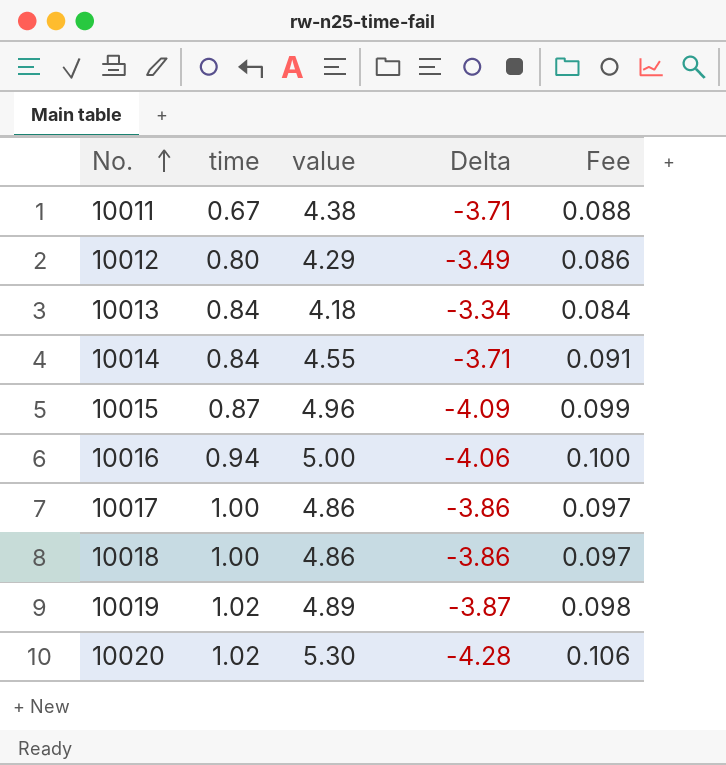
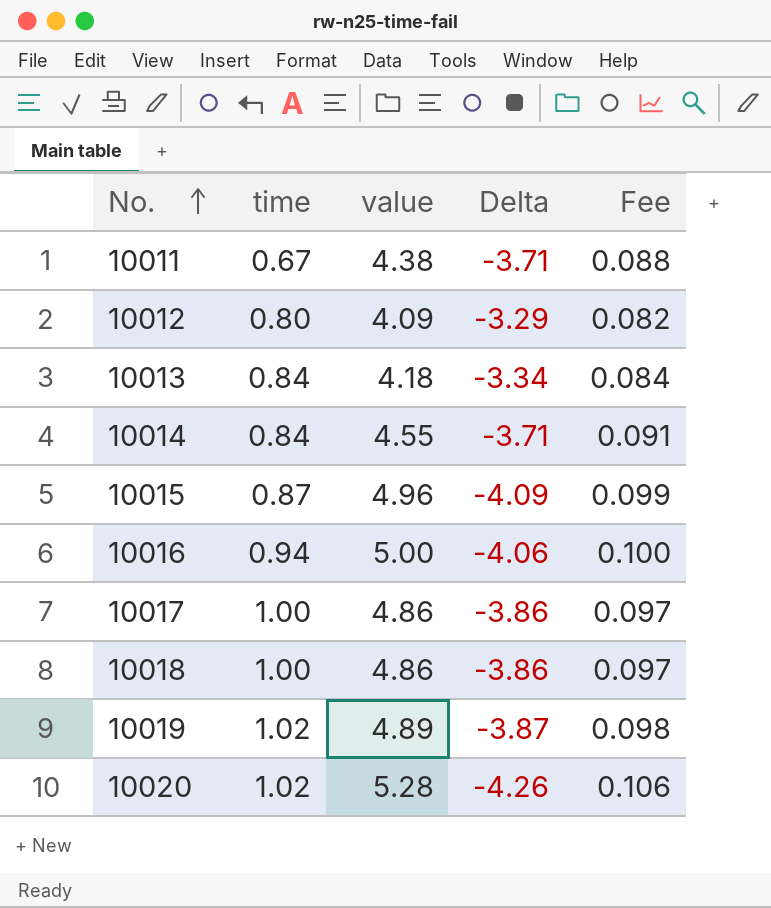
10012 | value: 4.29 -> 4.09
10012 | Delta: -3.49 -> -3.29
10012 | Fee: 0.086 -> 0.082
10020 | value: 5.30 -> 5.28
10020 | Delta: -4.28 -> -4.26

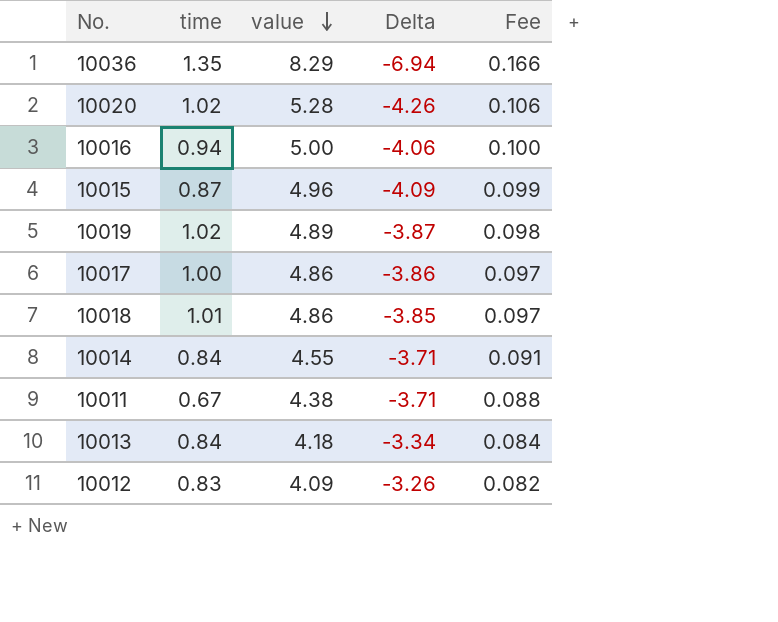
row order: No. ascending -> value descending
row 10036: none -> 1.35 | 8.29 | -6.94 | 0.166
10018 | time: 1.00 -> 1.01
10018 | Delta: -3.86 -> -3.85
10012 | time: 0.80 -> 0.83
10012 | Delta: -3.29 -> -3.26

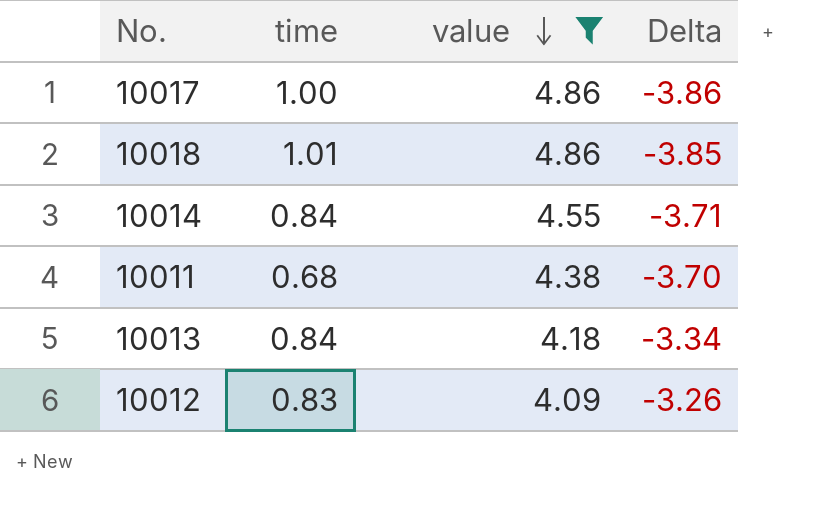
filter: none -> value <= 4.86
column Fee | formula: [value] * 0.02 -> none
10011 | time: 0.67 -> 0.68
10011 | Delta: -3.71 -> -3.70

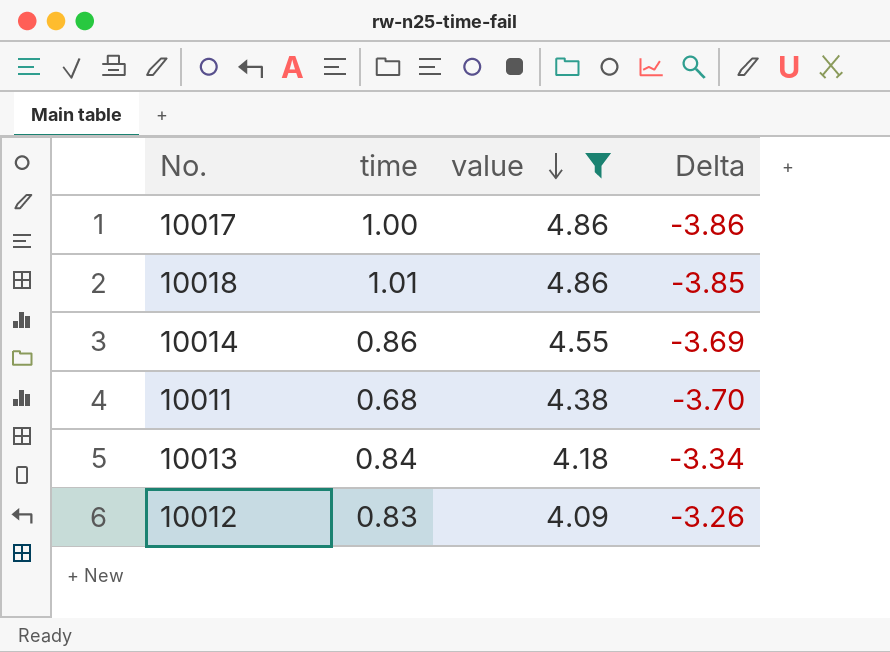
10014 | time: 0.84 -> 0.86
10014 | Delta: -3.71 -> -3.69

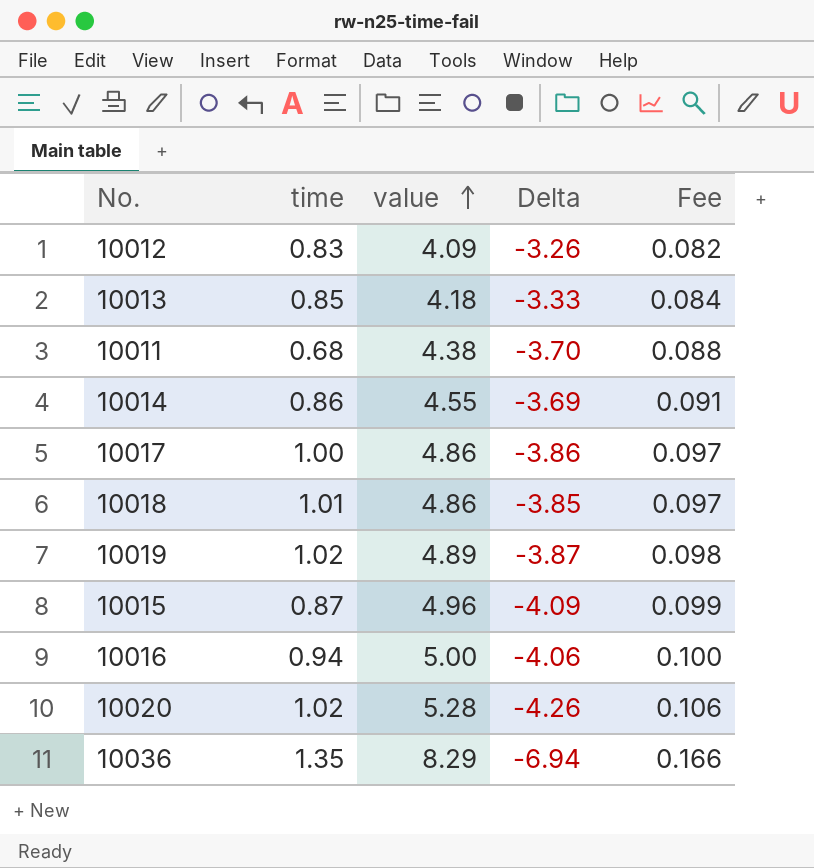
filter: value <= 4.86 -> none
row order: value descending -> value ascending
column Fee | formula: none -> [value] * 0.02
10013 | time: 0.84 -> 0.85
10013 | Delta: -3.34 -> -3.33

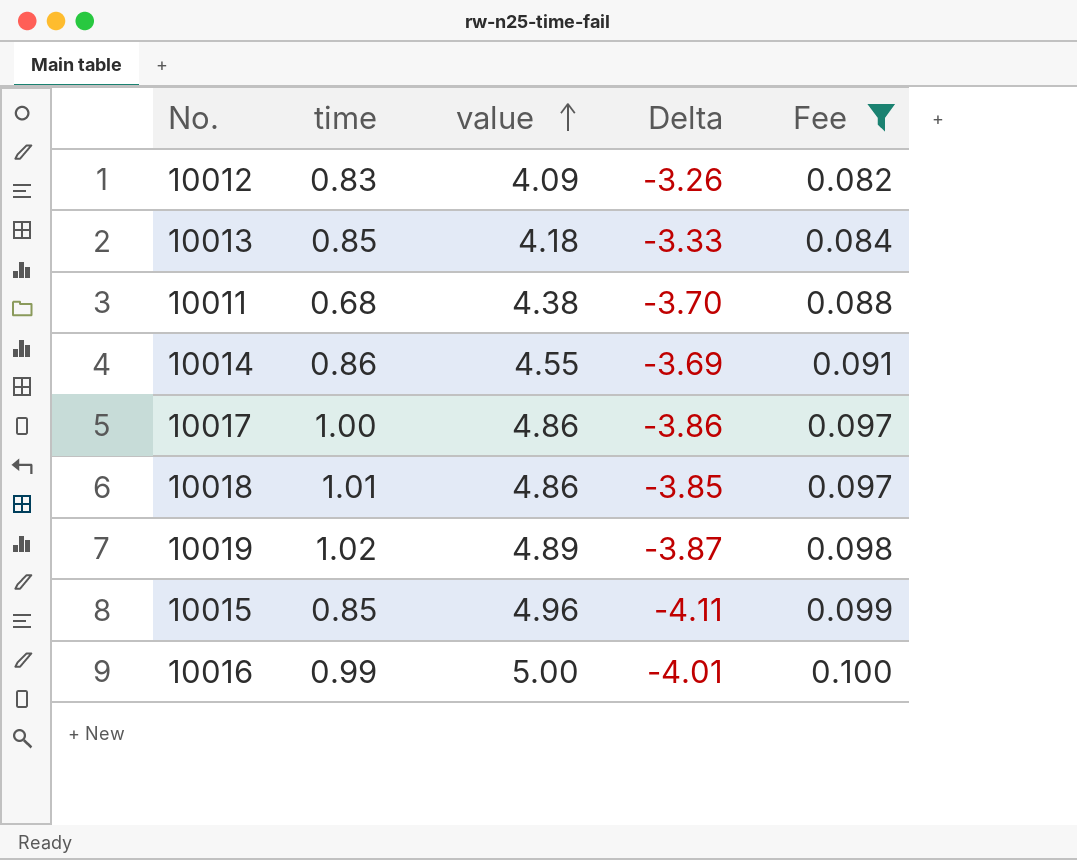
filter: none -> Fee <= 0.100
10015 | time: 0.87 -> 0.85
10015 | Delta: -4.09 -> -4.11
10016 | time: 0.94 -> 0.99
10016 | Delta: -4.06 -> -4.01

